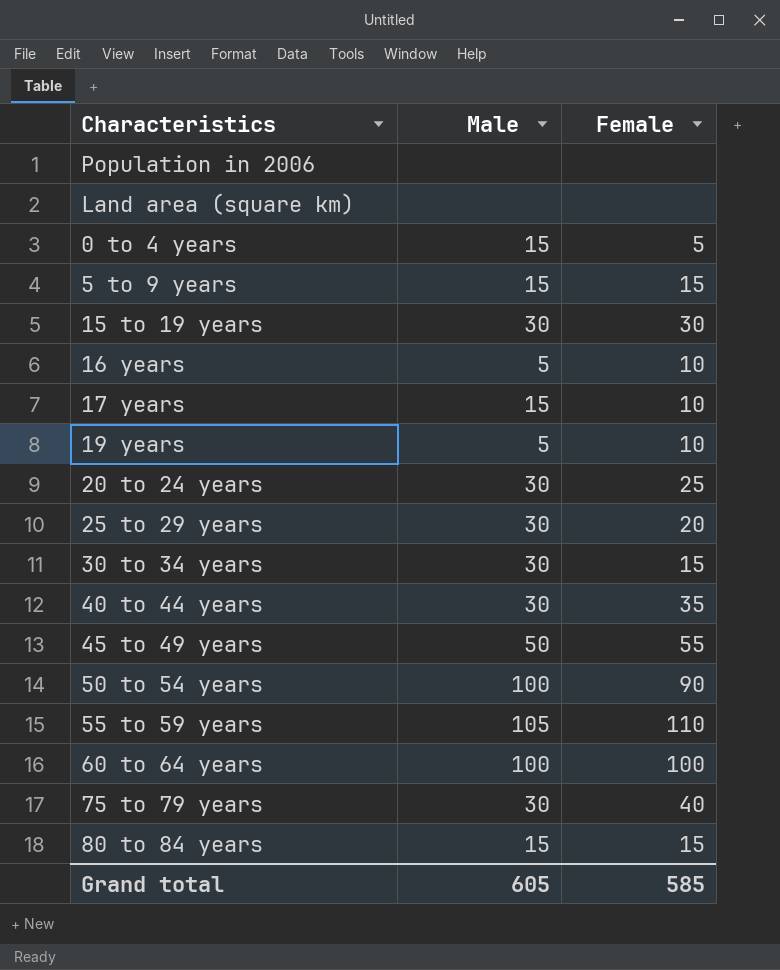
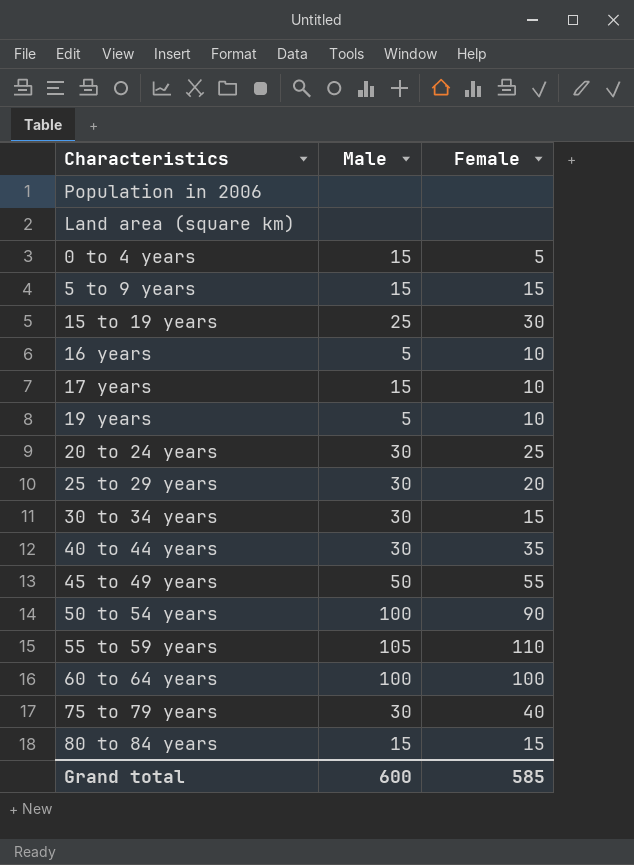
15 to 19 years | Male: 30 -> 25
Grand total | Male: 605 -> 600

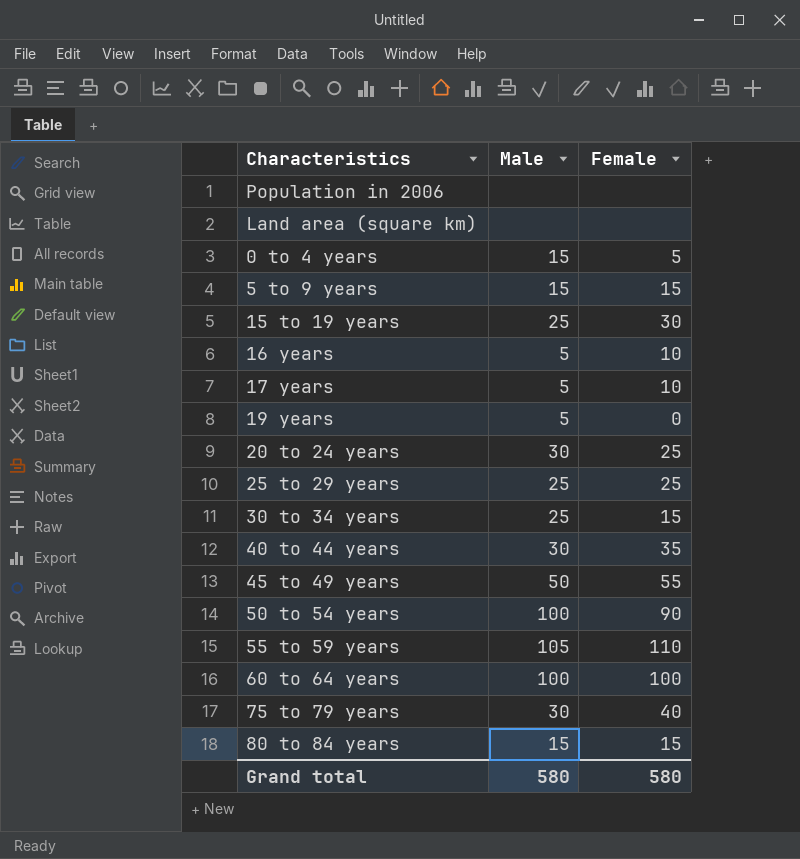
17 years | Male: 15 -> 5
19 years | Female: 10 -> 0
25 to 29 years | Male: 30 -> 25
25 to 29 years | Female: 20 -> 25
30 to 34 years | Male: 30 -> 25
Grand total | Male: 600 -> 580
Grand total | Female: 585 -> 580

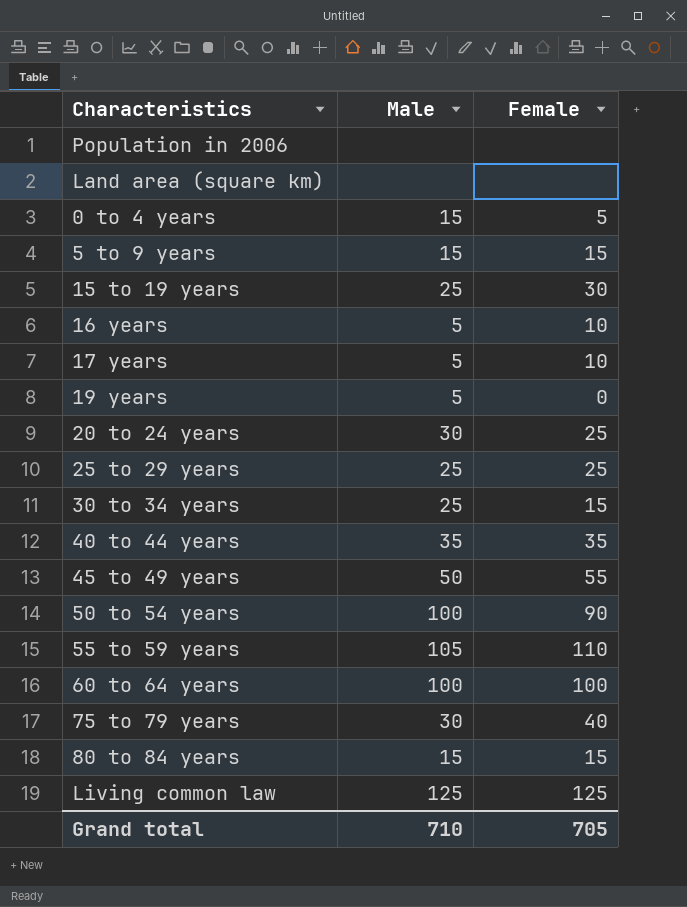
40 to 44 years | Male: 30 -> 35
row Living common law: none -> 125 | 125
Grand total | Male: 580 -> 710
Grand total | Female: 580 -> 705

